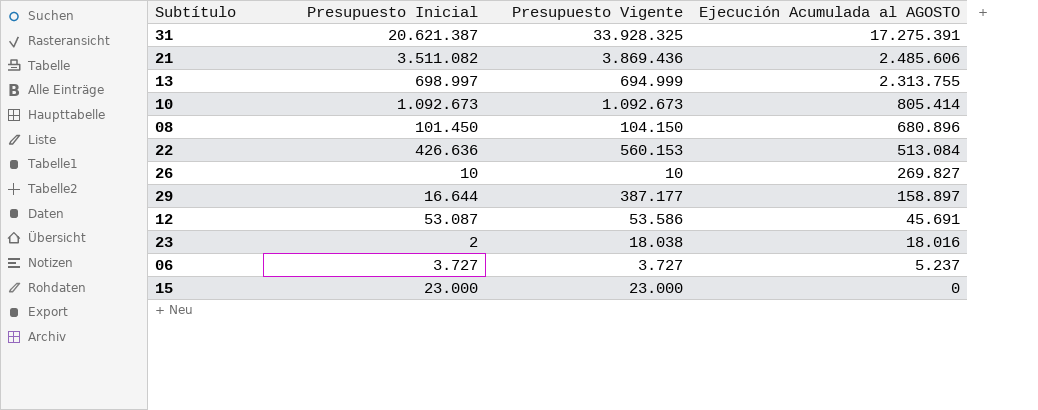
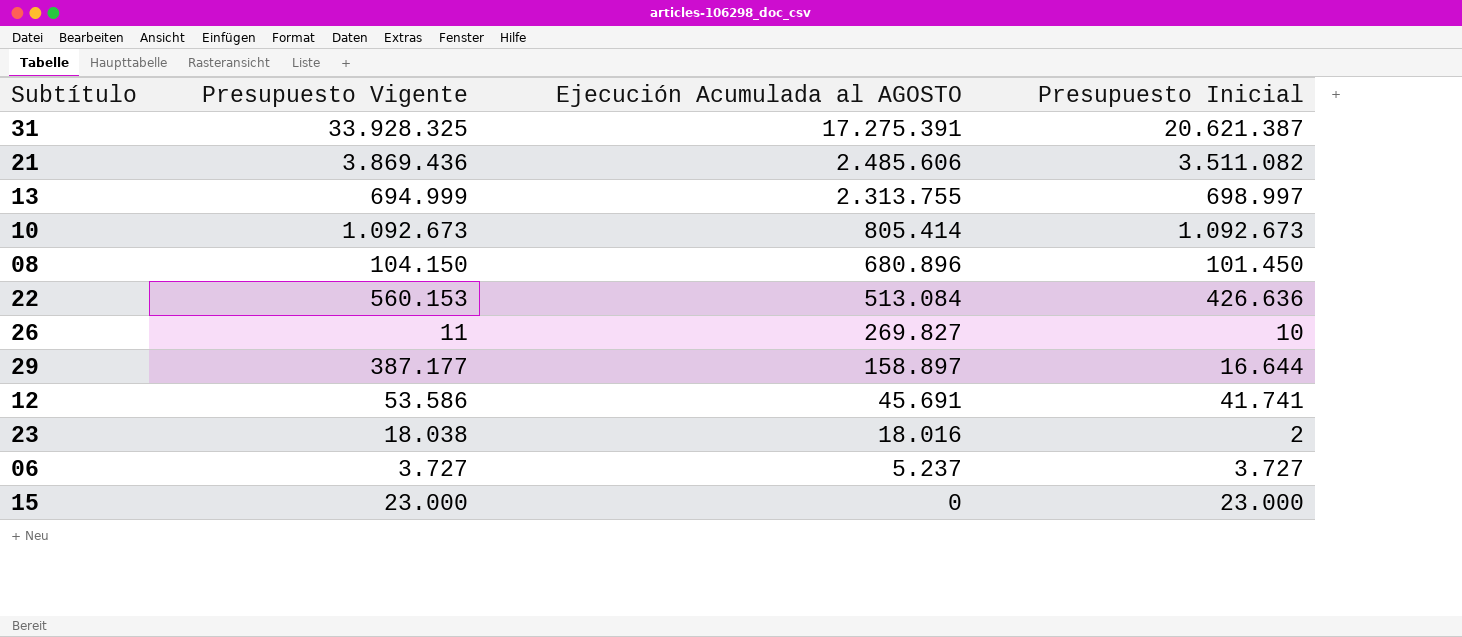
column Presupuesto Inicial | position: 2 -> 4
26 | Presupuesto Vigente: 10 -> 11
12 | Presupuesto Inicial: 53.087 -> 41.741

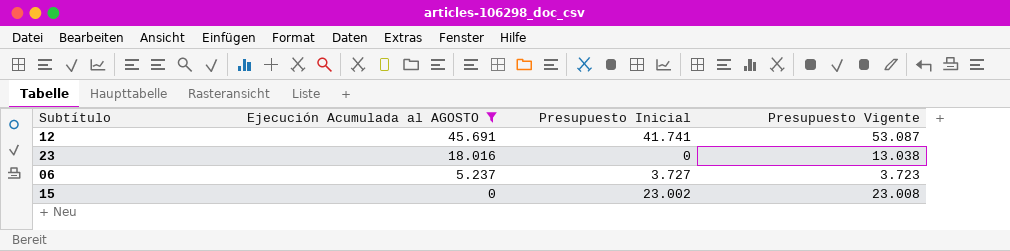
filter: none -> Ejecución Acumulada al AGOSTO <= 45.691
column Presupuesto Vigente | position: 2 -> 4
12 | Presupuesto Vigente: 53.586 -> 53.087
23 | Presupuesto Inicial: 2 -> 0
23 | Presupuesto Vigente: 18.038 -> 13.038
06 | Presupuesto Vigente: 3.727 -> 3.723
15 | Presupuesto Inicial: 23.000 -> 23.002
15 | Presupuesto Vigente: 23.000 -> 23.008

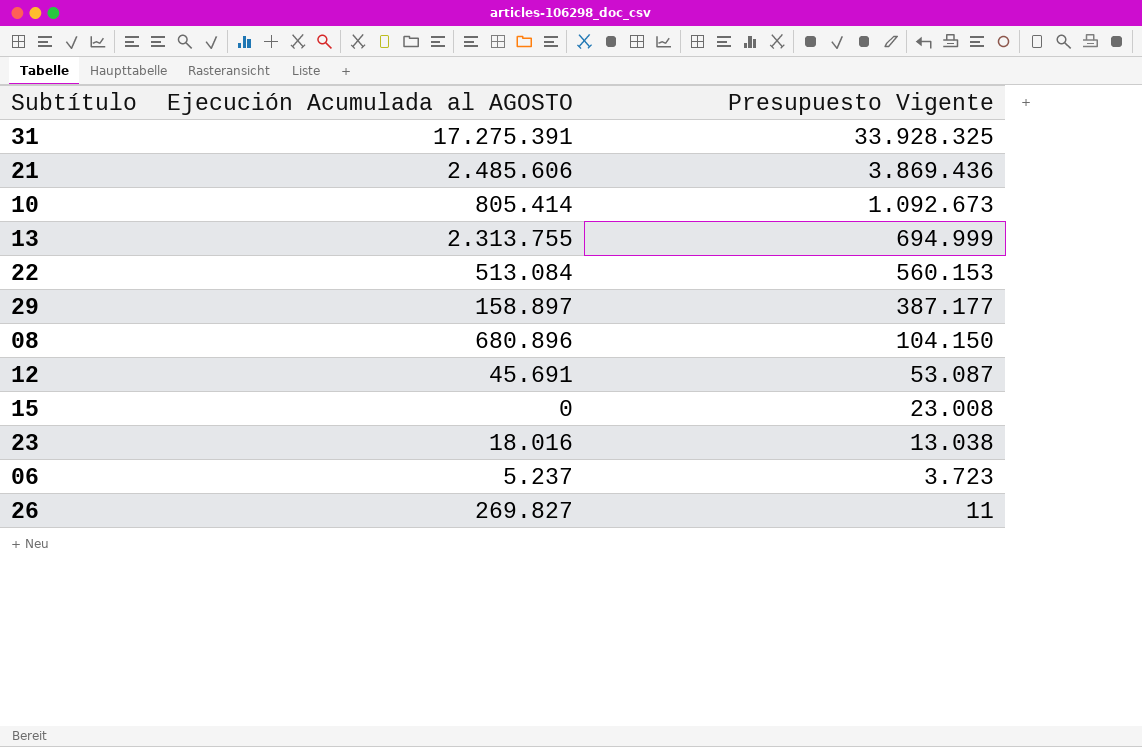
filter: Ejecución Acumulada al AGOSTO <= 45.691 -> none
row order: Ejecución Acumulada al AGOSTO descending -> Presupuesto Vigente descending
column Presupuesto Inicial | position: 3 -> none

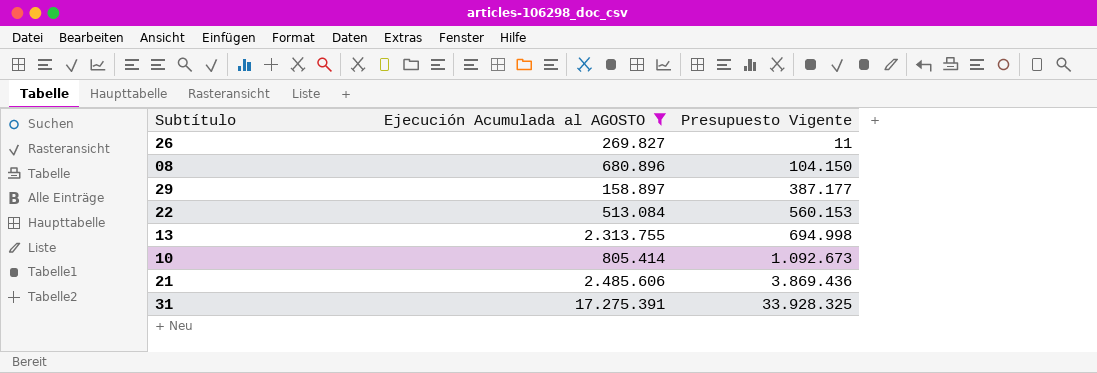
filter: none -> Ejecución Acumulada al AGOSTO >= 158.897
row order: Presupuesto Vigente descending -> Presupuesto Vigente ascending
13 | Presupuesto Vigente: 694.999 -> 694.998

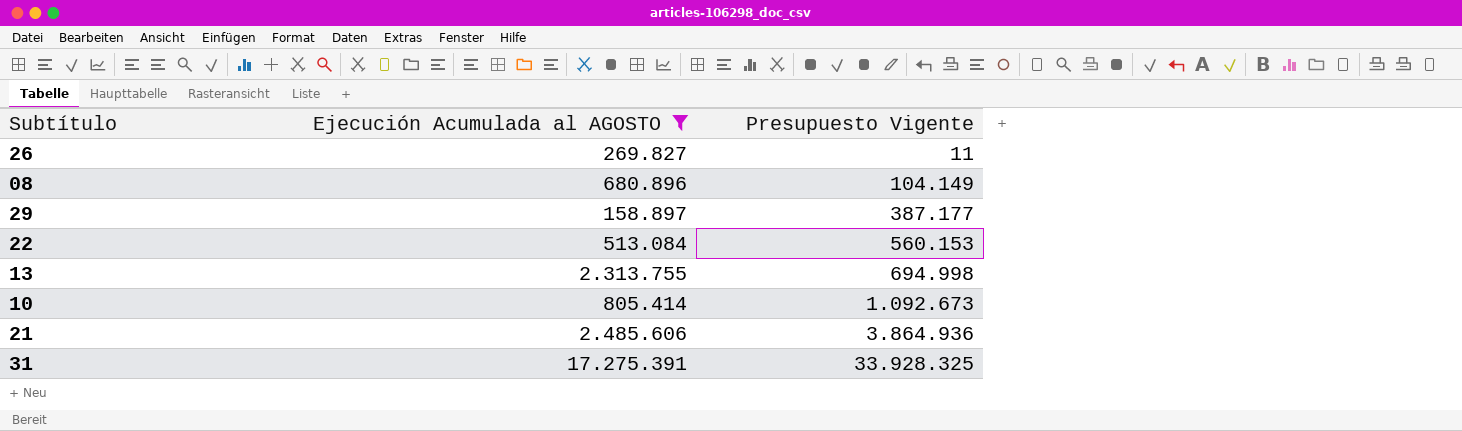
08 | Presupuesto Vigente: 104.150 -> 104.149
21 | Presupuesto Vigente: 3.869.436 -> 3.864.936

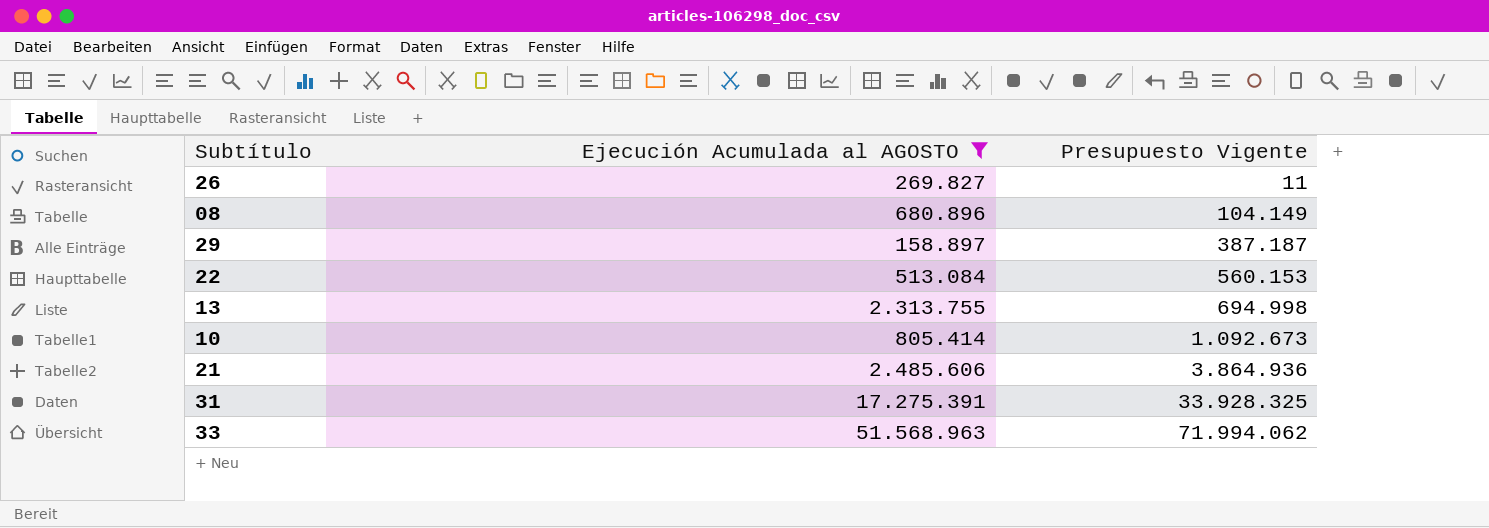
29 | Presupuesto Vigente: 387.177 -> 387.187
row 33: none -> 51.568.963 | 71.994.062

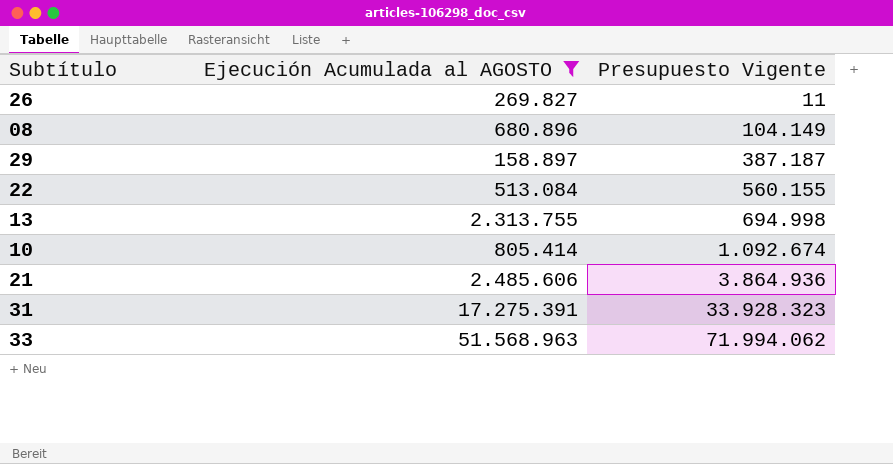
22 | Presupuesto Vigente: 560.153 -> 560.155
10 | Presupuesto Vigente: 1.092.673 -> 1.092.674
31 | Presupuesto Vigente: 33.928.325 -> 33.928.323

